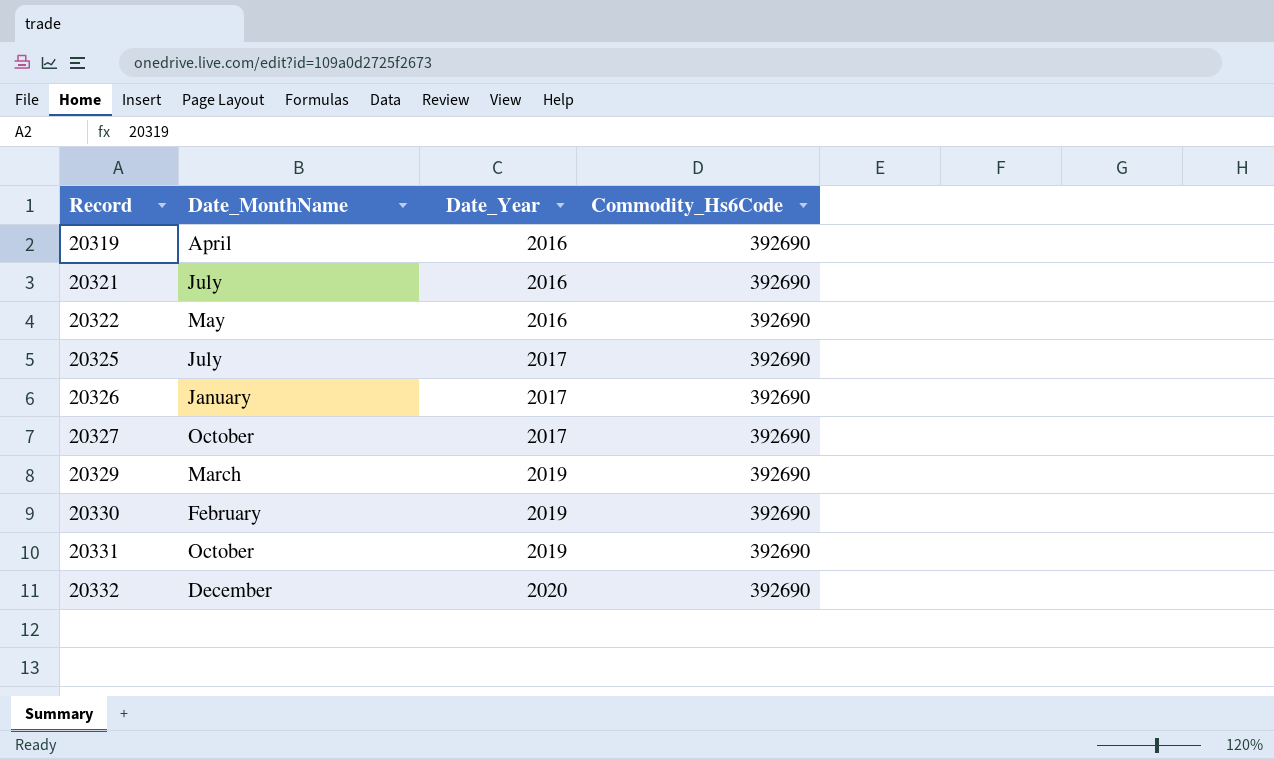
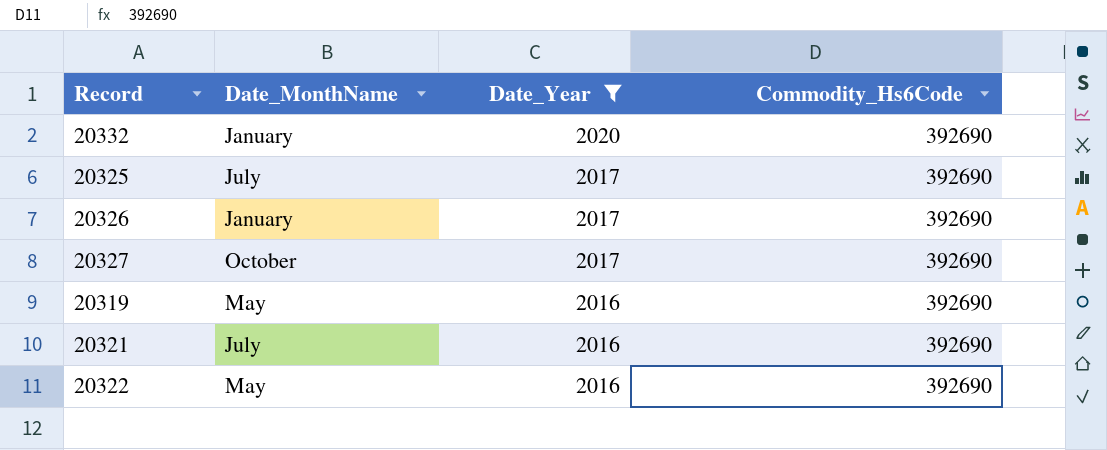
filter: none -> Date_Year != 2019
row order: Record ascending -> Date_Year descending
20332 | Date_MonthName: December -> January
20319 | Date_MonthName: April -> May

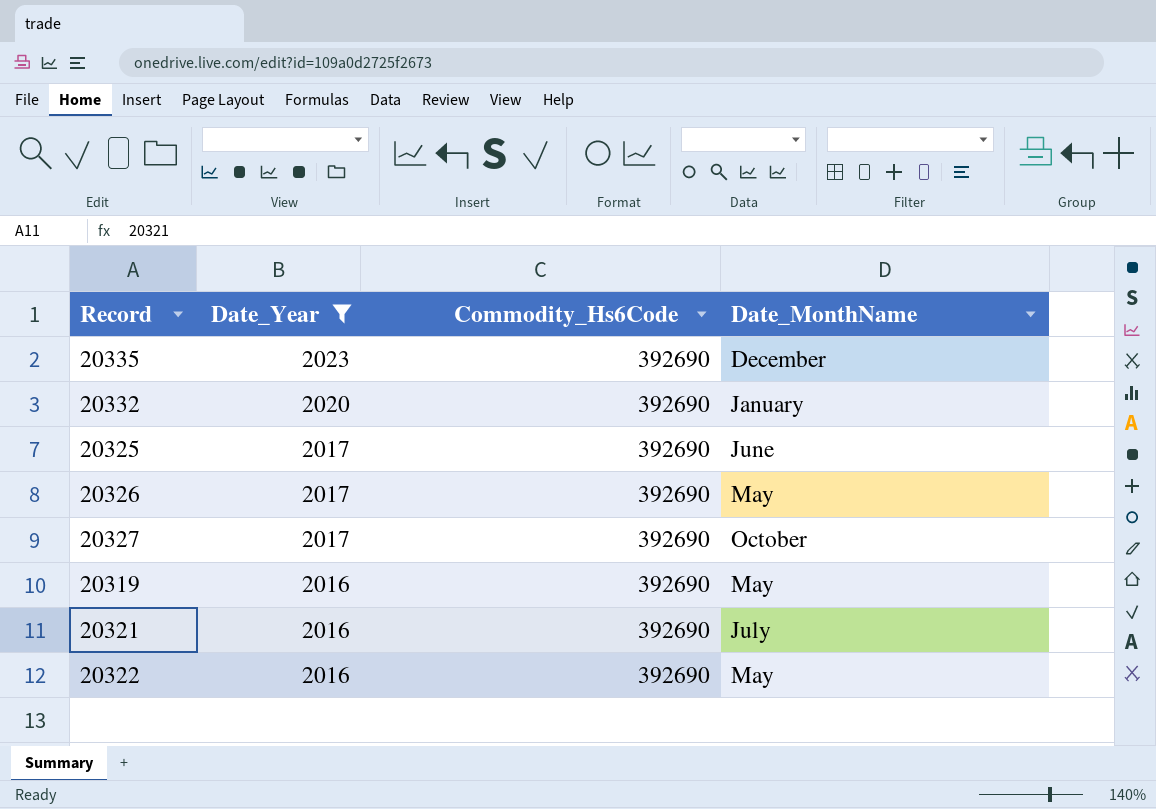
column Date_MonthName | position: 2 -> 4
row 20335: none -> 2023 | 392690 | December
20325 | Date_MonthName: July -> June
20326 | Date_MonthName: January -> May

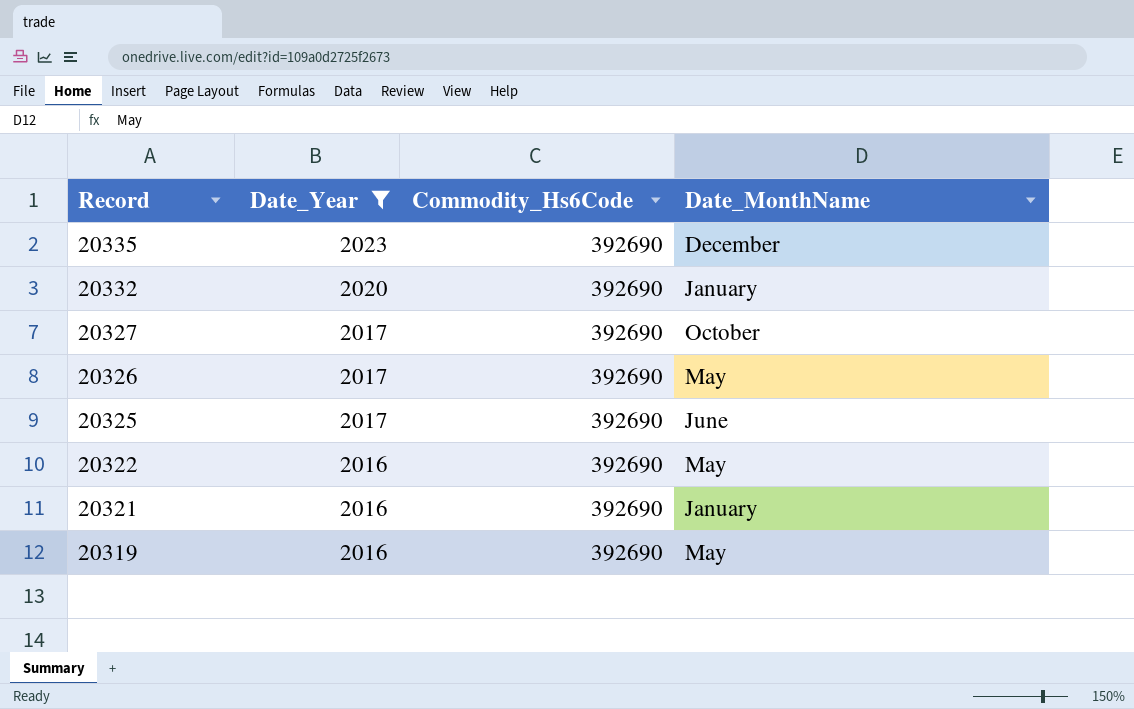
row order: Date_Year descending -> Record descending
20321 | Date_MonthName: July -> January

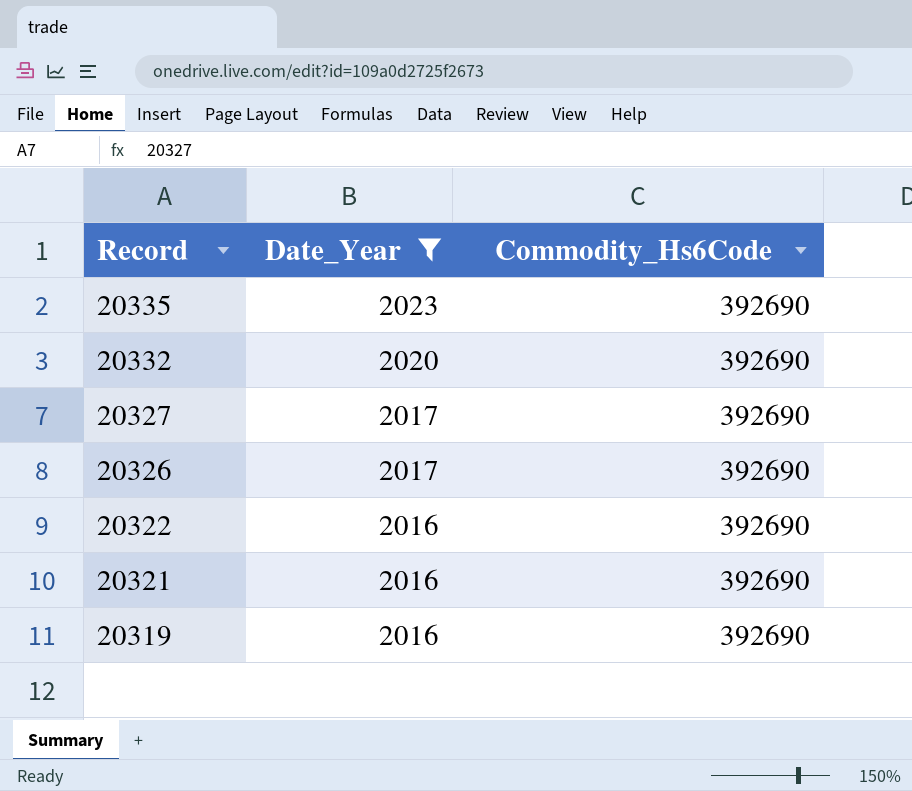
column Date_MonthName | position: 4 -> none
row 20325: 2017 | 392690 | June -> none

